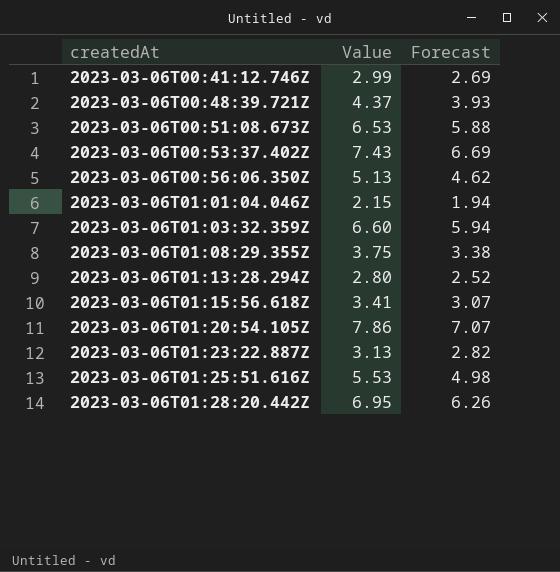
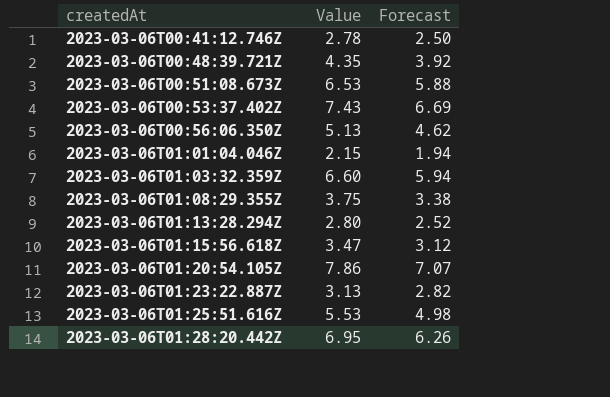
2023-03-06T00:41:12.746Z | Value: 2.99 -> 2.78
2023-03-06T00:41:12.746Z | Forecast: 2.69 -> 2.50
2023-03-06T00:48:39.721Z | Value: 4.37 -> 4.35
2023-03-06T00:48:39.721Z | Forecast: 3.93 -> 3.92
2023-03-06T01:15:56.618Z | Value: 3.41 -> 3.47
2023-03-06T01:15:56.618Z | Forecast: 3.07 -> 3.12

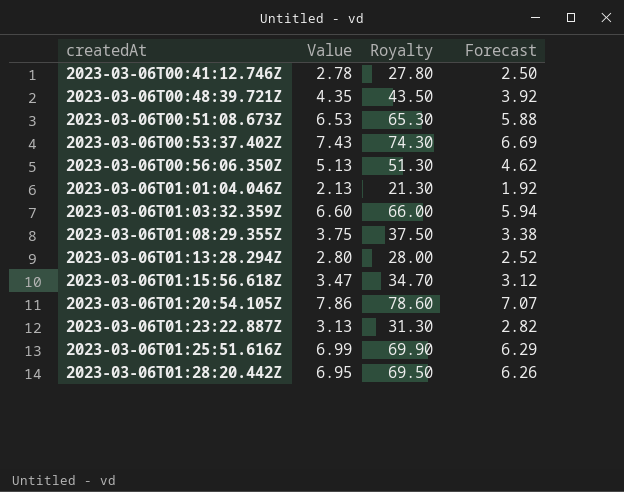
column Royalty | formula: none -> [Value] * 10
2023-03-06T01:01:04.046Z | Value: 2.15 -> 2.13
2023-03-06T01:01:04.046Z | Forecast: 1.94 -> 1.92
2023-03-06T01:25:51.616Z | Value: 5.53 -> 6.99
2023-03-06T01:25:51.616Z | Forecast: 4.98 -> 6.29

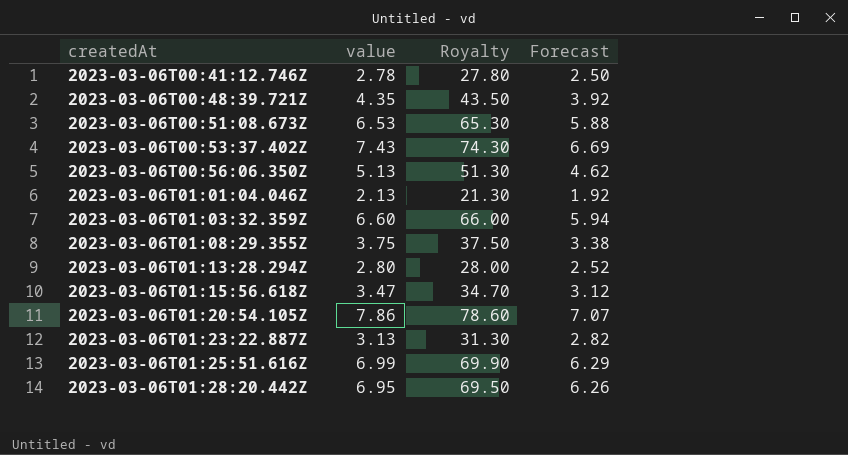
column name: Value -> value

